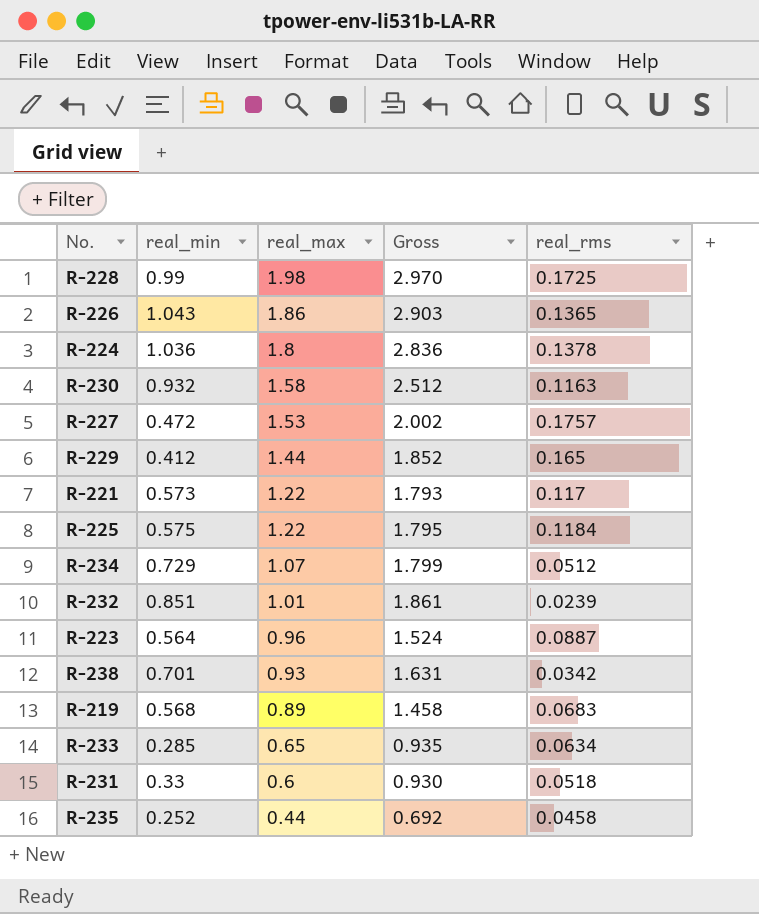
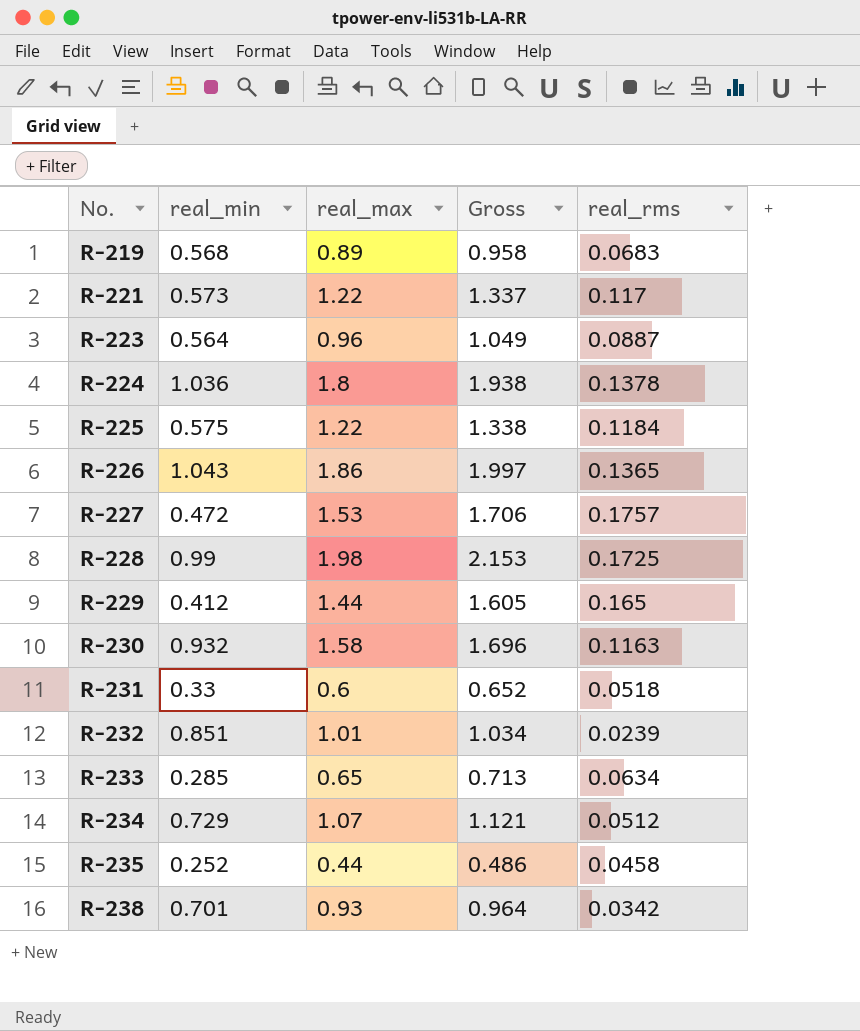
row order: real_max descending -> No. ascending
column Gross | formula: [real_min] + [real_max] -> [real_max] + [real_rms]

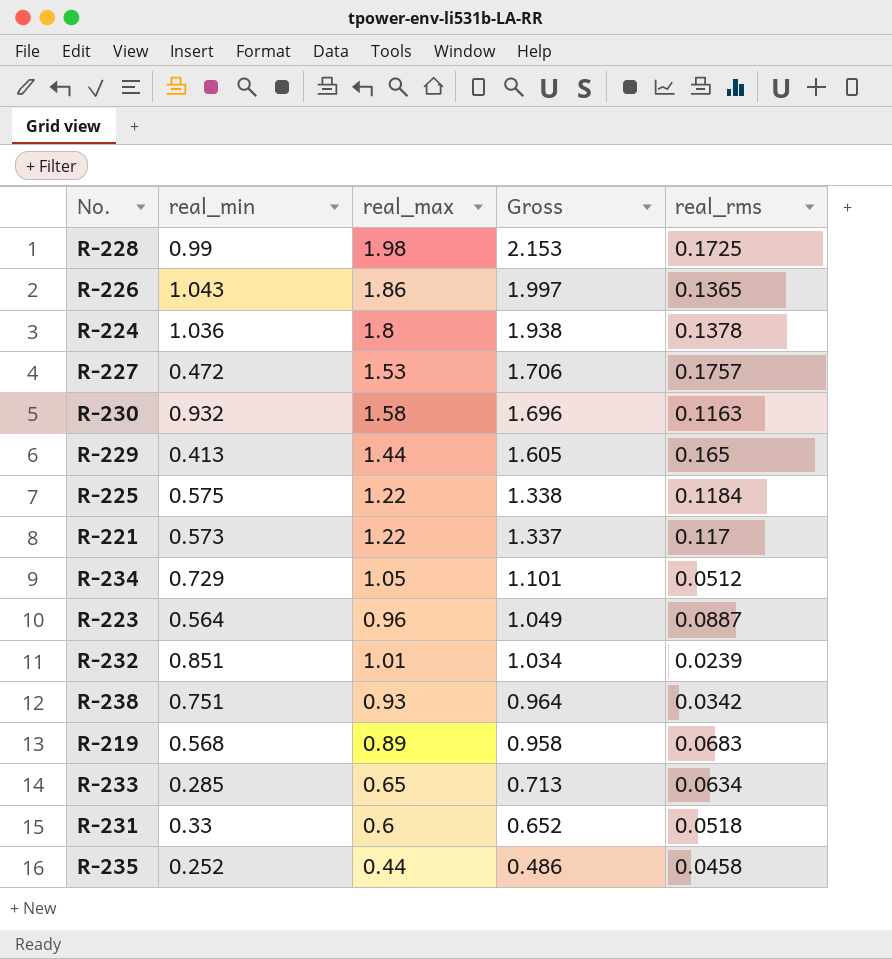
row order: No. ascending -> Gross descending
R-229 | real_min: 0.412 -> 0.413
R-234 | real_max: 1.07 -> 1.05
R-234 | Gross: 1.121 -> 1.101
R-238 | real_min: 0.701 -> 0.751

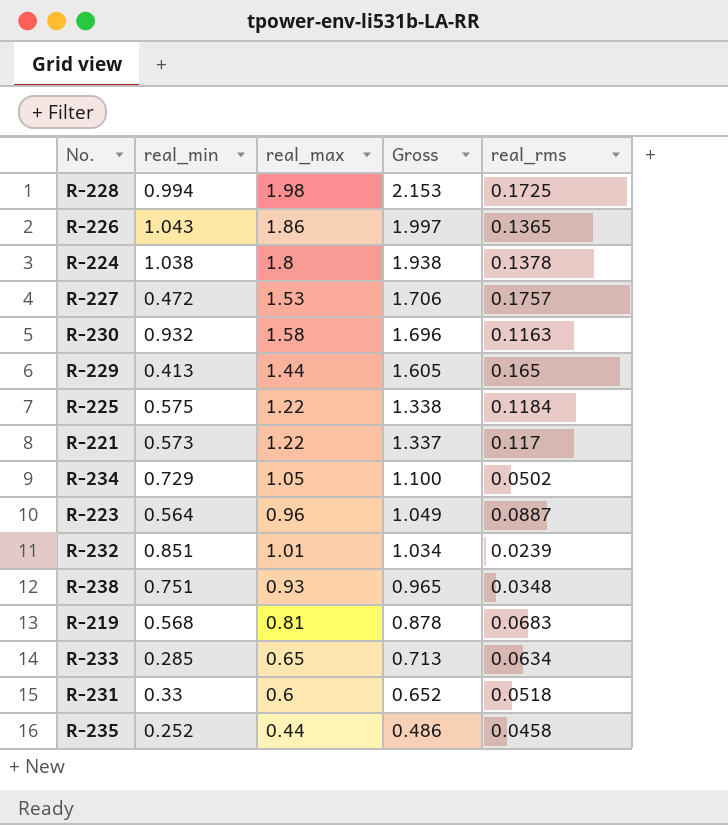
R-228 | real_min: 0.99 -> 0.994
R-224 | real_min: 1.036 -> 1.038
R-234 | Gross: 1.101 -> 1.100
R-234 | real_rms: 0.0512 -> 0.0502
R-238 | Gross: 0.964 -> 0.965
R-238 | real_rms: 0.0342 -> 0.0348
R-219 | real_max: 0.89 -> 0.81
R-219 | Gross: 0.958 -> 0.878

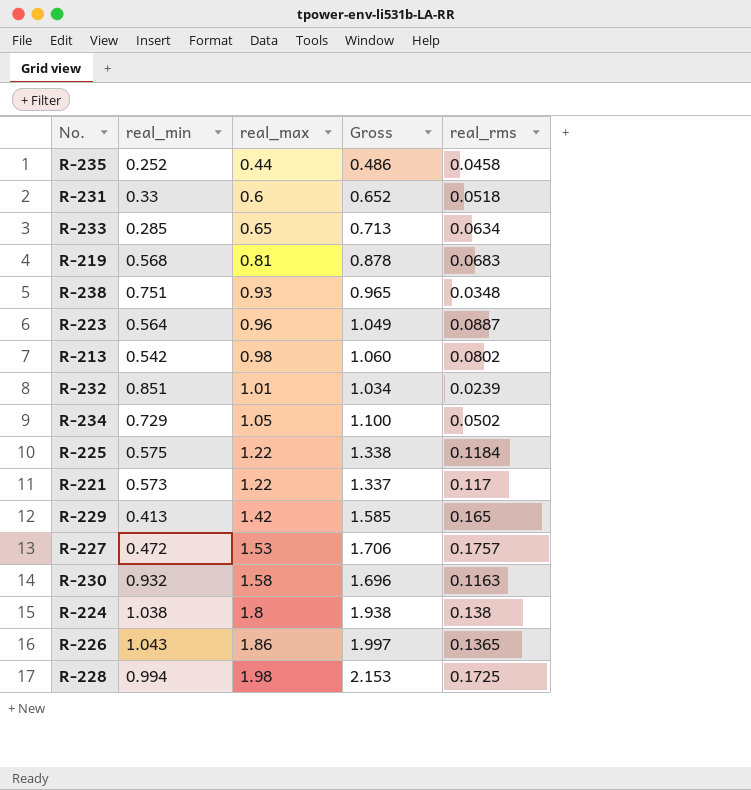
row order: Gross descending -> real_max ascending
row R-213: none -> 0.542 | 0.98 | 1.060 | 0.0802
R-229 | real_max: 1.44 -> 1.42
R-229 | Gross: 1.605 -> 1.585
R-224 | real_rms: 0.1378 -> 0.138

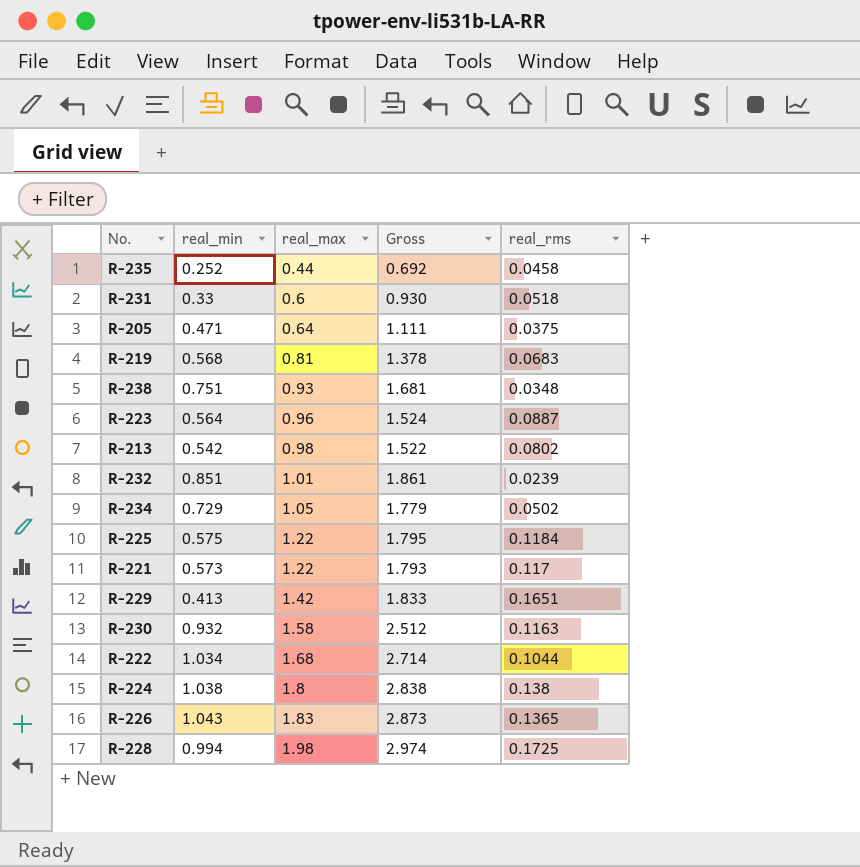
column Gross | formula: [real_max] + [real_rms] -> [real_min] + [real_max]
row R-233: 0.285 | 0.65 | 0.713 | 0.0634 -> none
row R-227: 0.472 | 1.53 | 1.706 | 0.1757 -> none
row R-205: none -> 0.471 | 0.64 | 1.111 | 0.0375
R-229 | real_rms: 0.165 -> 0.1651
row R-222: none -> 1.034 | 1.68 | 2.714 | 0.1044
R-226 | real_max: 1.86 -> 1.83

